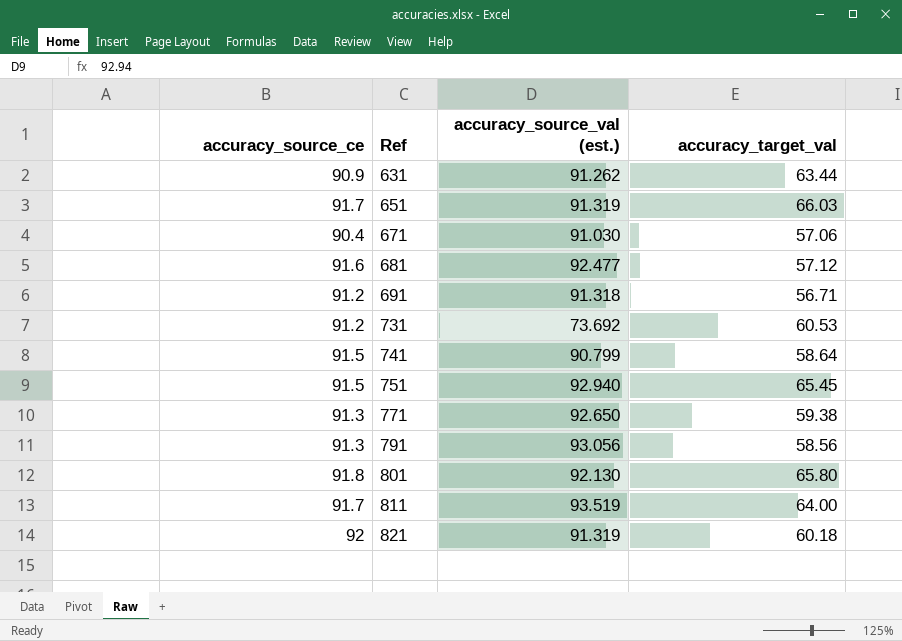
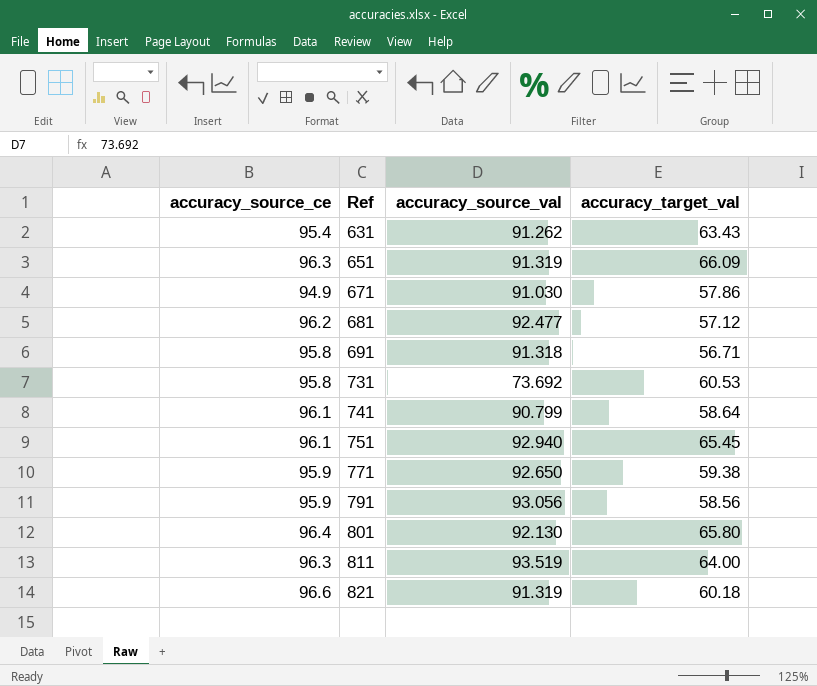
column name: accuracy_source_val (est.) -> accuracy_source_val
631 | accuracy_source_ce: 90.9 -> 95.4
631 | accuracy_target_val: 63.44 -> 63.43
651 | accuracy_source_ce: 91.7 -> 96.3
651 | accuracy_target_val: 66.03 -> 66.09
671 | accuracy_source_ce: 90.4 -> 94.9
671 | accuracy_target_val: 57.06 -> 57.86
681 | accuracy_source_ce: 91.6 -> 96.2
691 | accuracy_source_ce: 91.2 -> 95.8
731 | accuracy_source_ce: 91.2 -> 95.8
741 | accuracy_source_ce: 91.5 -> 96.1
751 | accuracy_source_ce: 91.5 -> 96.1
771 | accuracy_source_ce: 91.3 -> 95.9
791 | accuracy_source_ce: 91.3 -> 95.9
801 | accuracy_source_ce: 91.8 -> 96.4
811 | accuracy_source_ce: 91.7 -> 96.3
821 | accuracy_source_ce: 92 -> 96.6

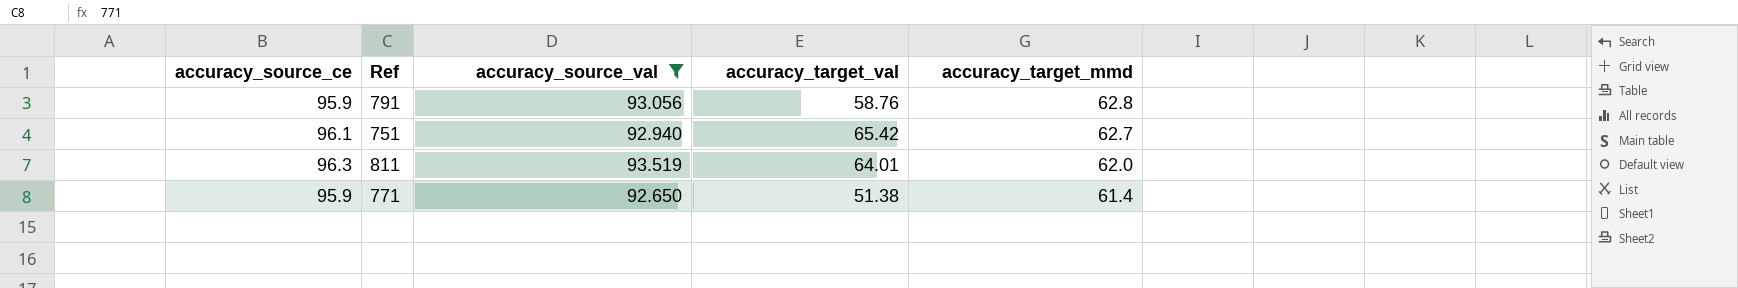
filter: none -> accuracy_source_val >= 92.650
row order: Ref ascending -> accuracy_target_mmd descending
column accuracy_target_mmd | position: none -> 5
791 | accuracy_target_val: 58.56 -> 58.76
751 | accuracy_target_val: 65.45 -> 65.42
811 | accuracy_target_val: 64.00 -> 64.01
771 | accuracy_target_val: 59.38 -> 51.38

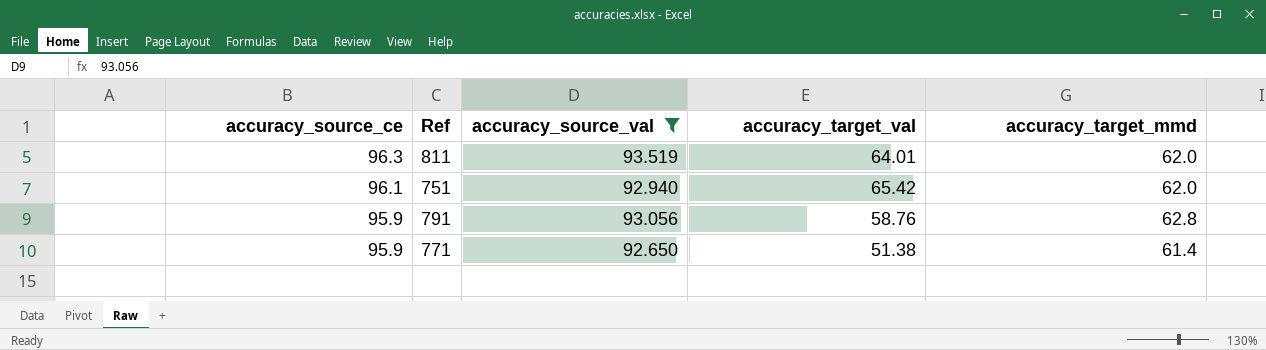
row order: accuracy_target_mmd descending -> accuracy_source_ce descending
751 | accuracy_target_mmd: 62.7 -> 62.0

